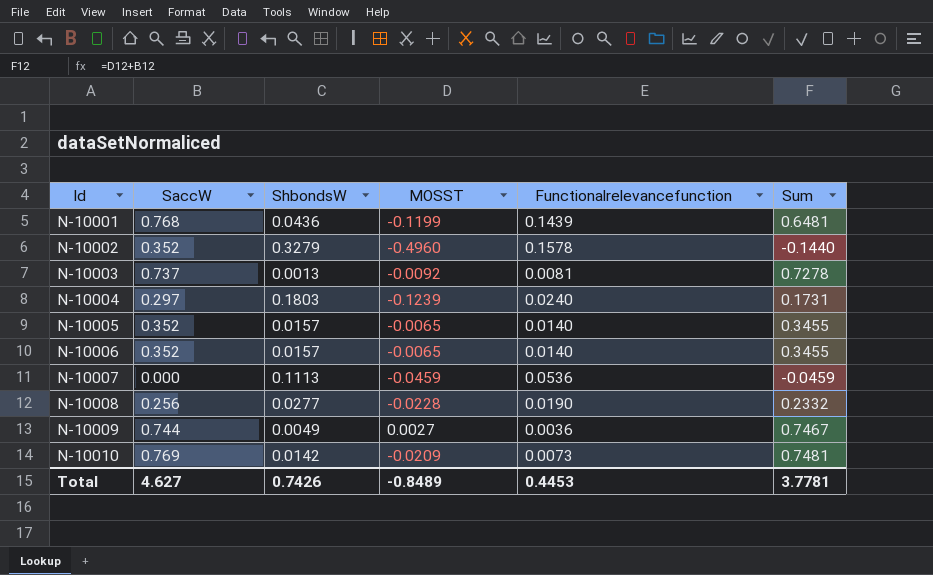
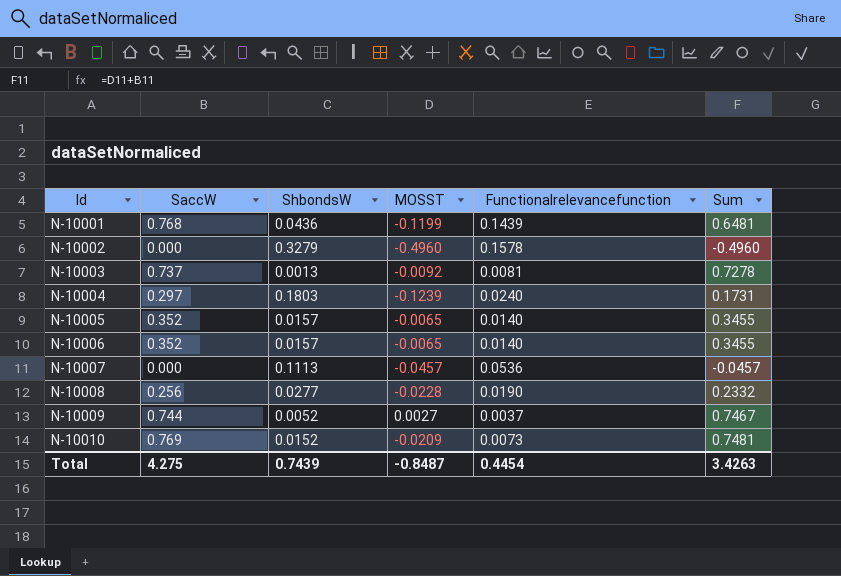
N-10002 | SaccW: 0.352 -> 0.000
N-10002 | Sum: -0.1440 -> -0.4960
N-10007 | MOSST: -0.0459 -> -0.0457
N-10007 | Sum: -0.0459 -> -0.0457
N-10009 | ShbondsW: 0.0049 -> 0.0052
N-10009 | Functionalrelevancefunction: 0.0036 -> 0.0037
N-10010 | ShbondsW: 0.0142 -> 0.0152
Total | SaccW: 4.627 -> 4.275
Total | ShbondsW: 0.7426 -> 0.7439
Total | MOSST: -0.8489 -> -0.8487
Total | Functionalrelevancefunction: 0.4453 -> 0.4454
Total | Sum: 3.7781 -> 3.4263

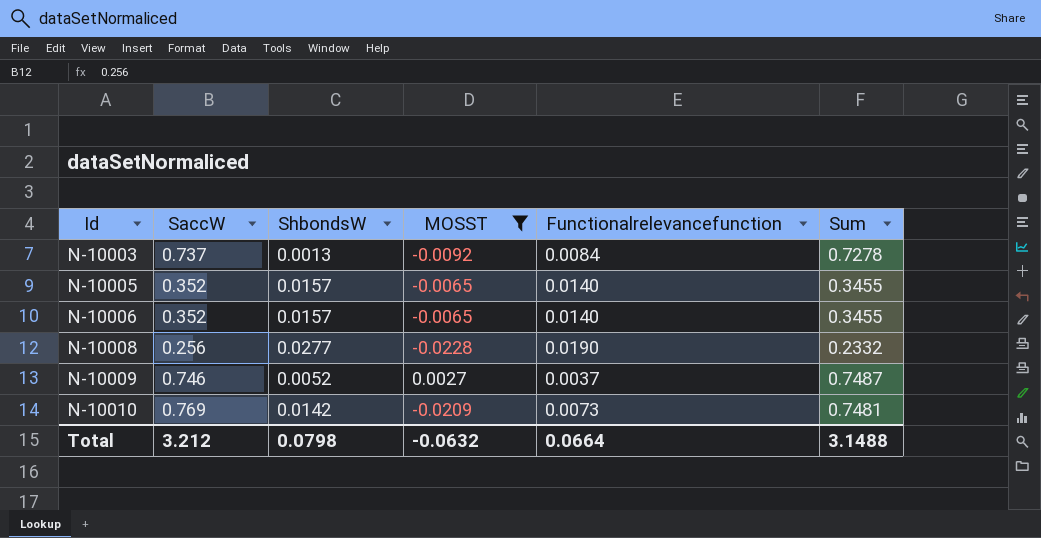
filter: none -> MOSST >= -0.0228
N-10003 | Functionalrelevancefunction: 0.0081 -> 0.0084
N-10009 | SaccW: 0.744 -> 0.746
N-10009 | Sum: 0.7467 -> 0.7487
N-10010 | ShbondsW: 0.0152 -> 0.0142
Total | SaccW: 4.275 -> 3.212
Total | ShbondsW: 0.7439 -> 0.0798
Total | MOSST: -0.8487 -> -0.0632
Total | Functionalrelevancefunction: 0.4454 -> 0.0664
Total | Sum: 3.4263 -> 3.1488

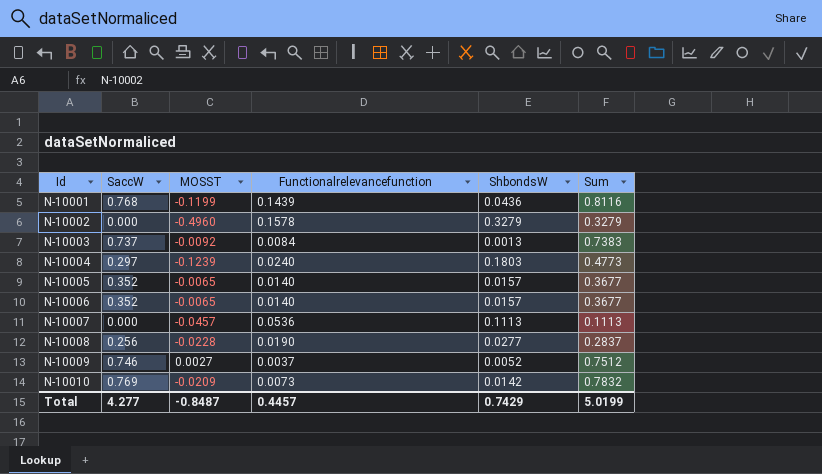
filter: MOSST >= -0.0228 -> none
column ShbondsW | position: 3 -> 5
column Sum | formula: [SaccW] + [MOSST] -> [SaccW] + [ShbondsW]
Total | SaccW: 3.212 -> 4.277
Total | MOSST: -0.0632 -> -0.8487
Total | Functionalrelevancefunction: 0.0664 -> 0.4457
Total | ShbondsW: 0.0798 -> 0.7429
Total | Sum: 3.1488 -> 5.0199

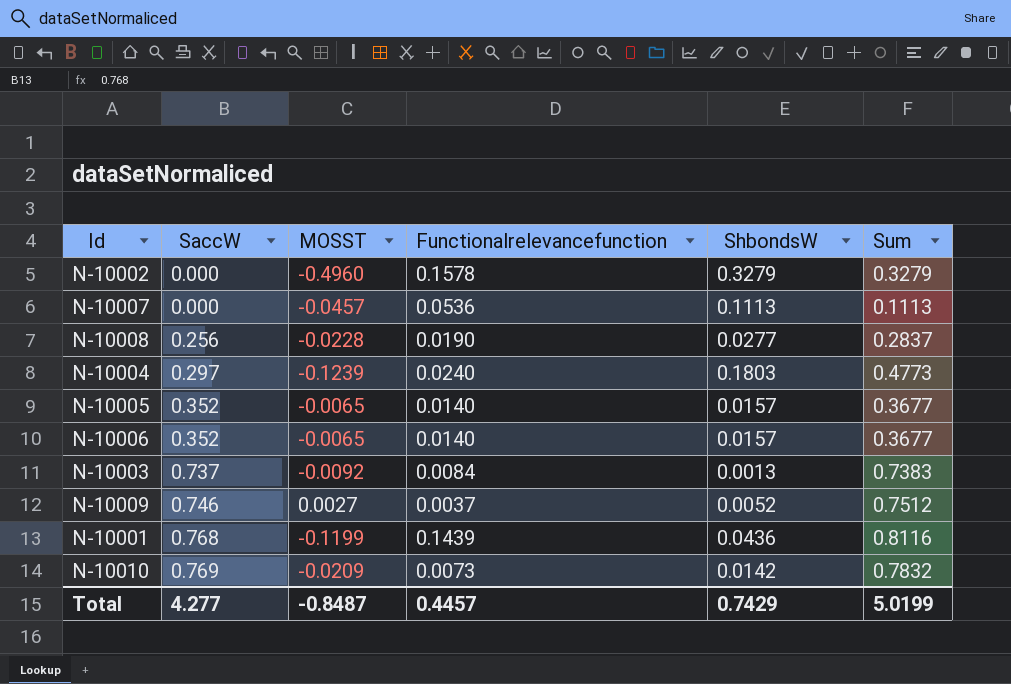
row order: Id ascending -> SaccW ascending

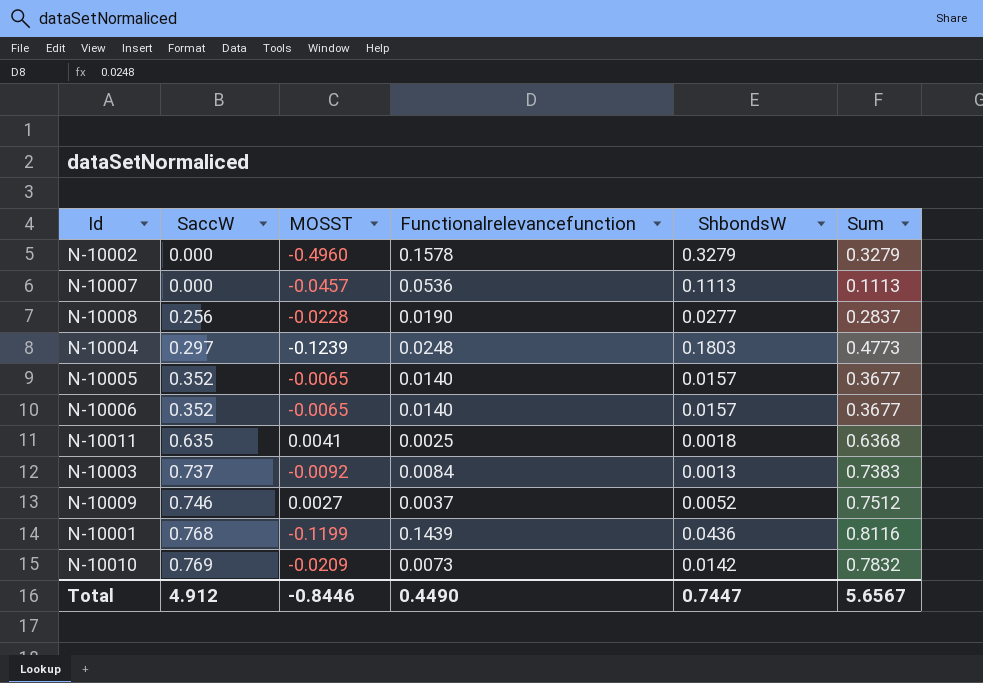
N-10004 | Functionalrelevancefunction: 0.0240 -> 0.0248
row N-10011: none -> 0.635 | 0.0041 | 0.0025 | 0.0018 | 0.6368
Total | SaccW: 4.277 -> 4.912
Total | MOSST: -0.8487 -> -0.8446
Total | Functionalrelevancefunction: 0.4457 -> 0.4490
Total | ShbondsW: 0.7429 -> 0.7447
Total | Sum: 5.0199 -> 5.6567

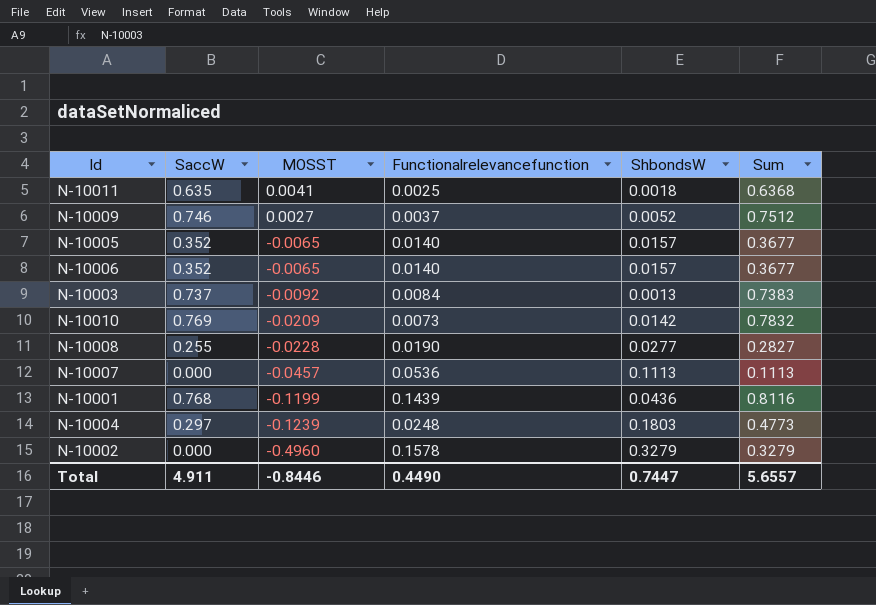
row order: SaccW ascending -> MOSST descending
N-10008 | SaccW: 0.256 -> 0.255
N-10008 | Sum: 0.2837 -> 0.2827
Total | SaccW: 4.912 -> 4.911
Total | Sum: 5.6567 -> 5.6557

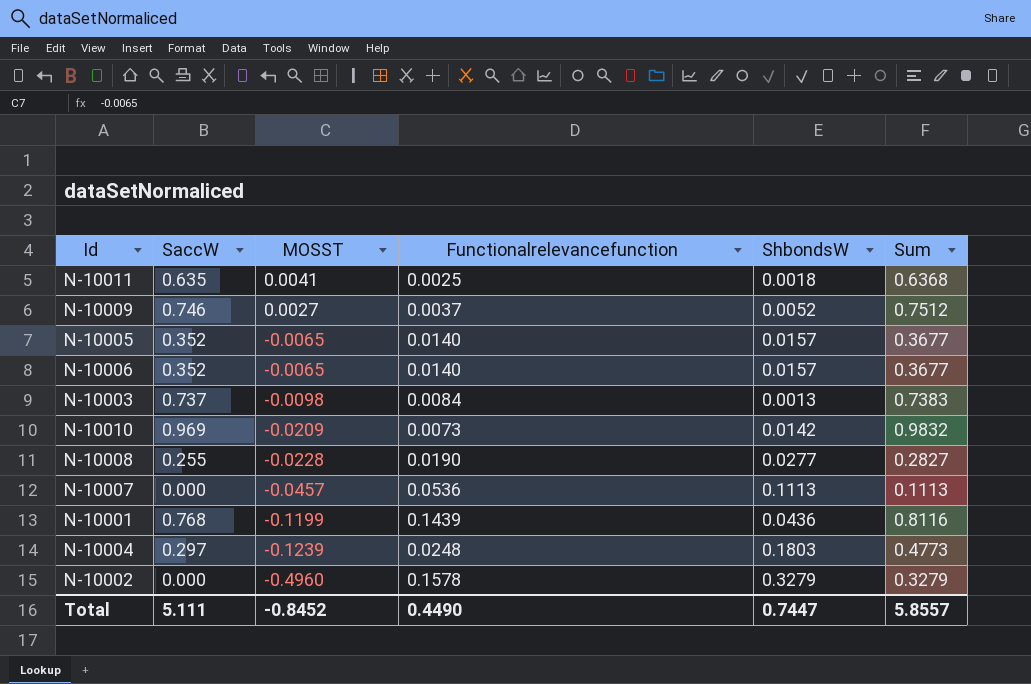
N-10003 | MOSST: -0.0092 -> -0.0098
N-10010 | SaccW: 0.769 -> 0.969
N-10010 | Sum: 0.7832 -> 0.9832
Total | SaccW: 4.911 -> 5.111
Total | MOSST: -0.8446 -> -0.8452
Total | Sum: 5.6557 -> 5.8557

